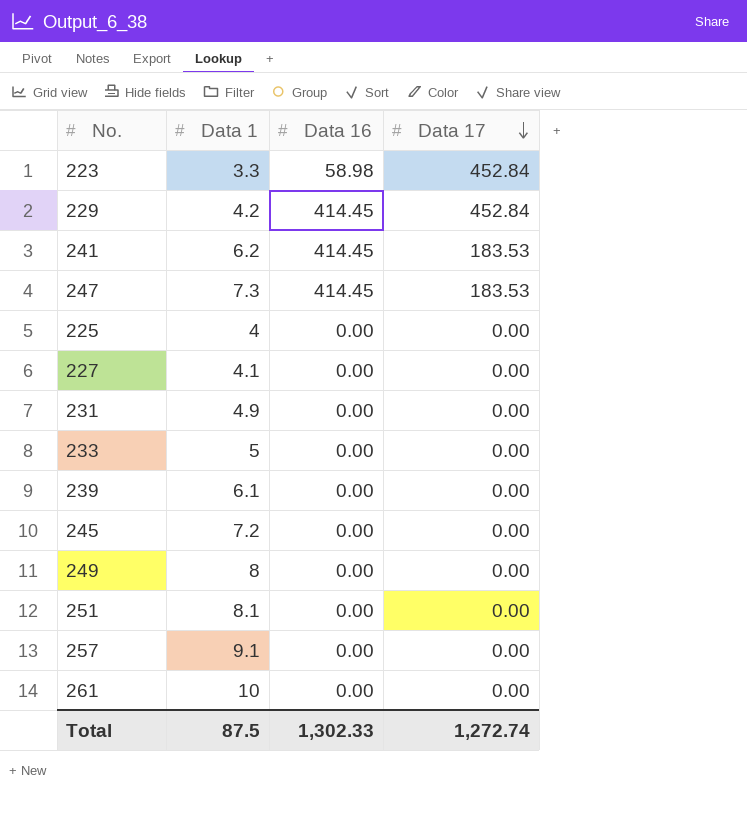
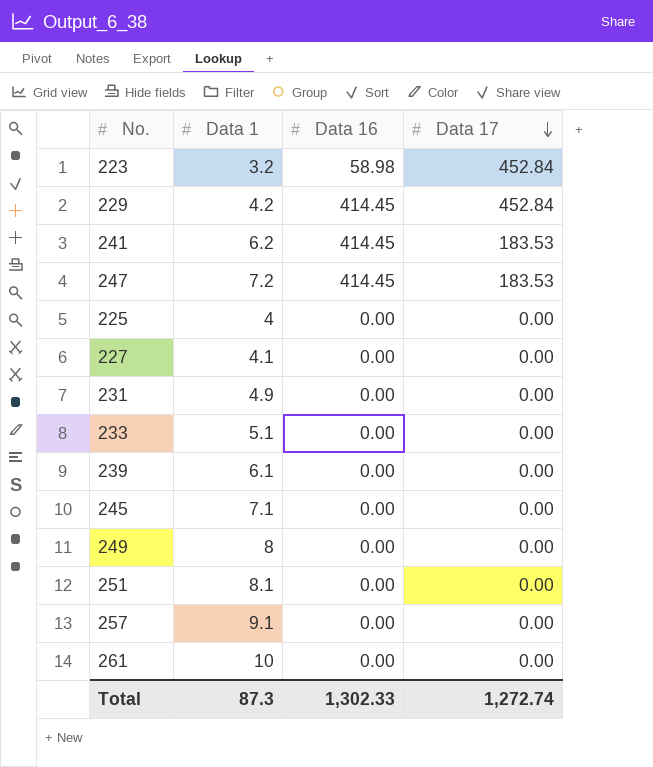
223 | Data 1: 3.3 -> 3.2
247 | Data 1: 7.3 -> 7.2
233 | Data 1: 5 -> 5.1
245 | Data 1: 7.2 -> 7.1
Total | Data 1: 87.5 -> 87.3

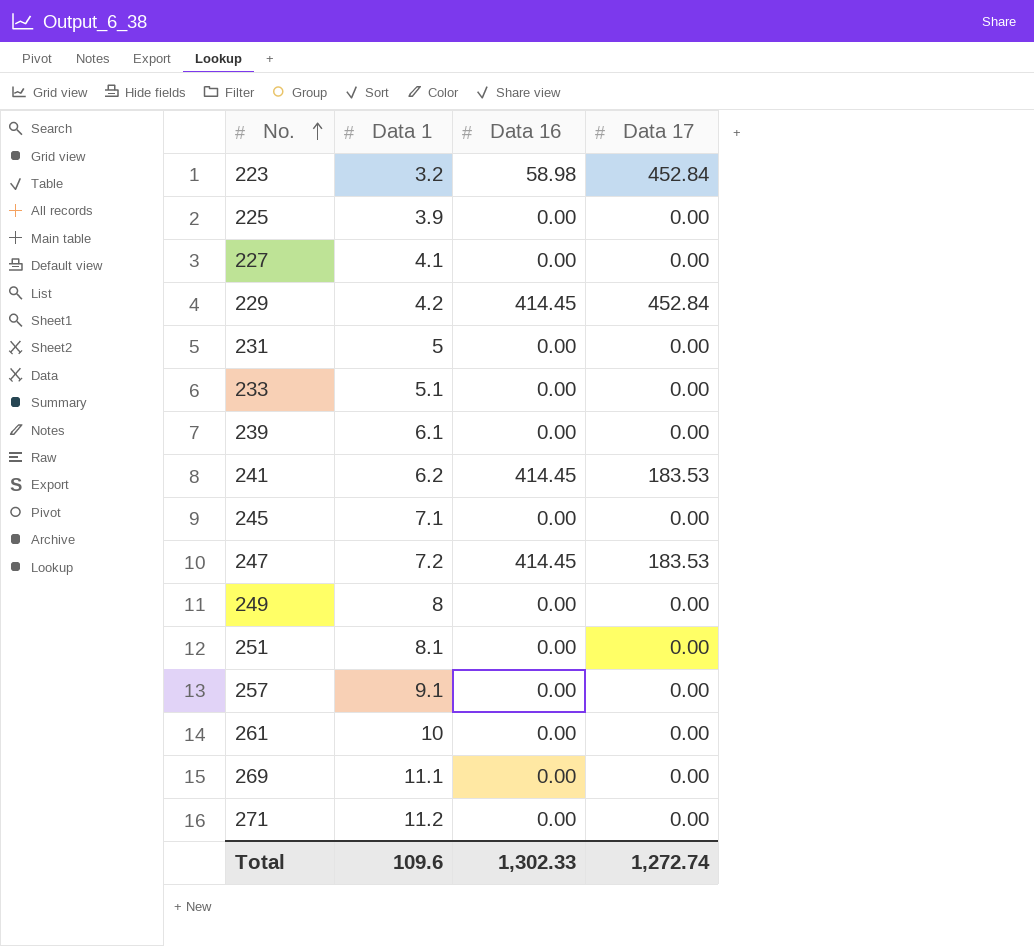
row order: Data 17 descending -> No. ascending
225 | Data 1: 4 -> 3.9
231 | Data 1: 4.9 -> 5
row 269: none -> 11.1 | 0.00 | 0.00
row 271: none -> 11.2 | 0.00 | 0.00
Total | Data 1: 87.3 -> 109.6

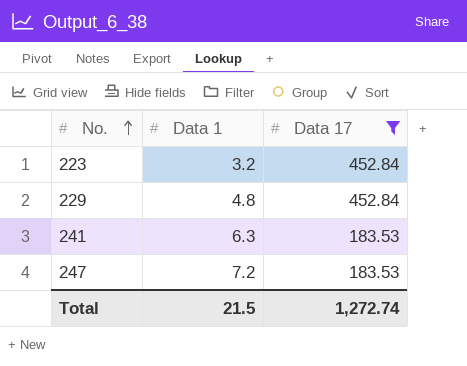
filter: none -> Data 17 != 0.00
column Data 16 | position: 3 -> none
229 | Data 1: 4.2 -> 4.8
241 | Data 1: 6.2 -> 6.3
Total | Data 1: 109.6 -> 21.5

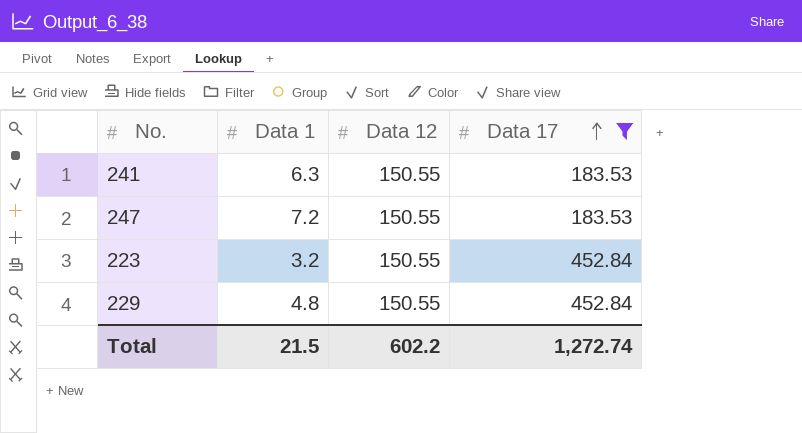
row order: No. ascending -> Data 17 ascending
column Data 12 | position: none -> 3

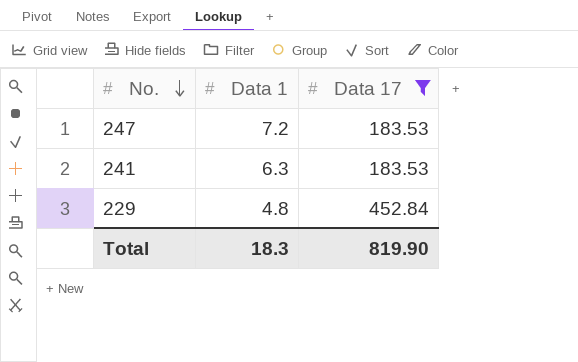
row order: Data 17 ascending -> No. descending
column Data 12 | position: 3 -> none
row 223: 3.2 | 150.55 | 452.84 -> none
Total | Data 1: 21.5 -> 18.3
Total | Data 17: 1,272.74 -> 819.90

